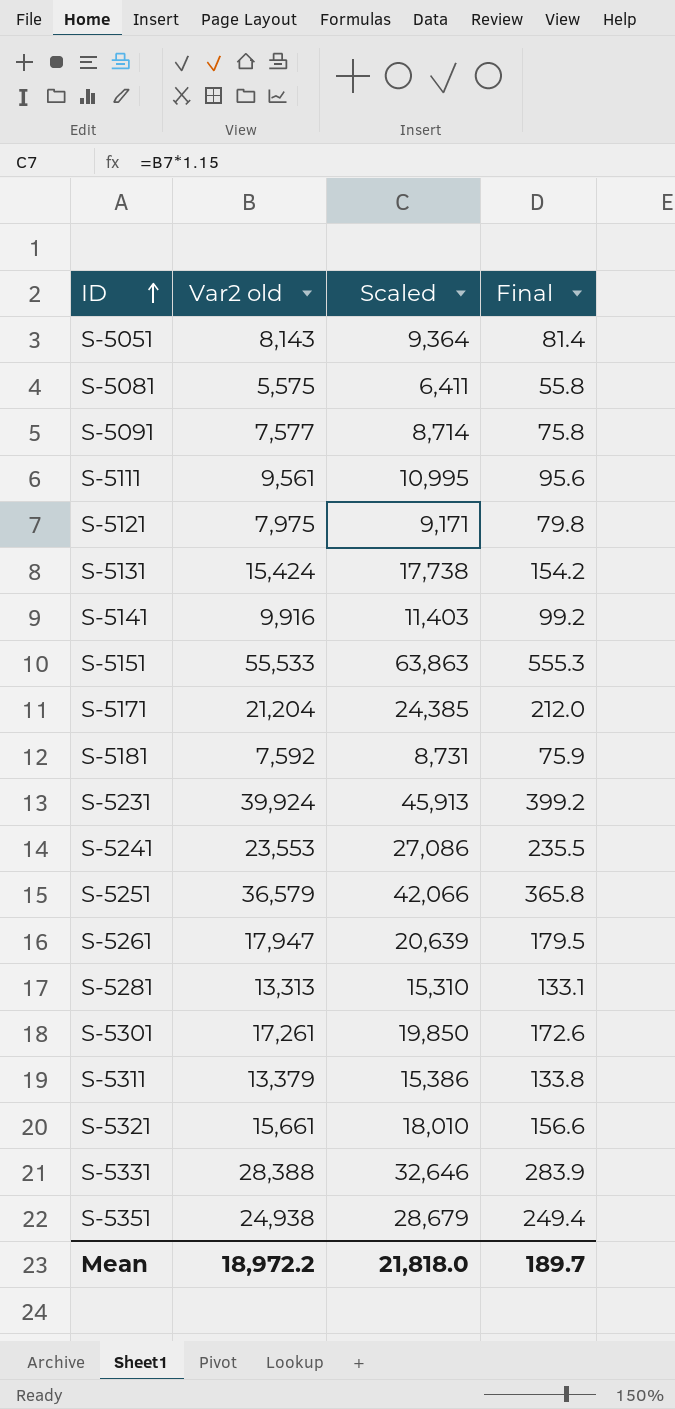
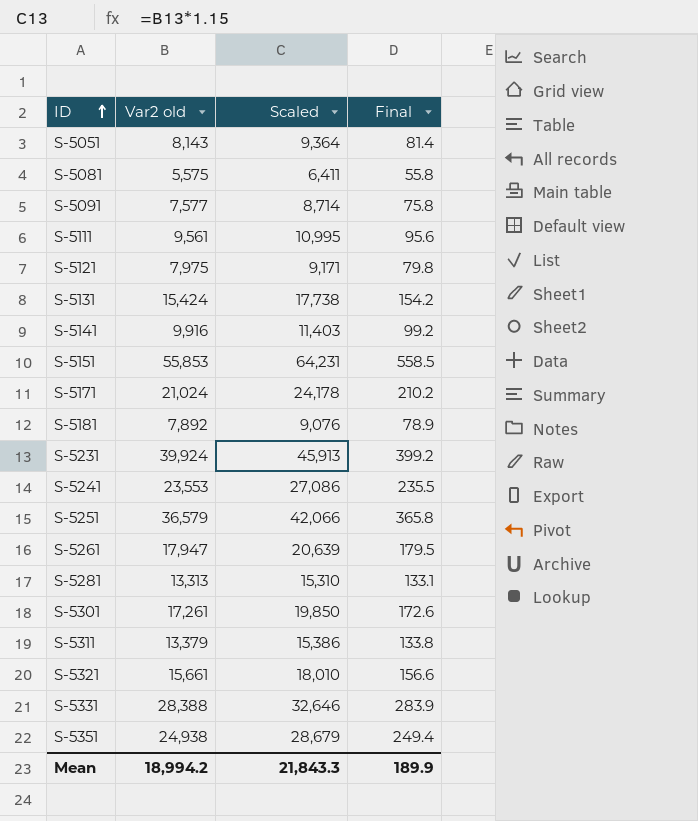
S-5151 | Var2 old: 55,533 -> 55,853
S-5151 | Scaled: 63,863 -> 64,231
S-5151 | Final: 555.3 -> 558.5
S-5171 | Var2 old: 21,204 -> 21,024
S-5171 | Scaled: 24,385 -> 24,178
S-5171 | Final: 212.0 -> 210.2
S-5181 | Var2 old: 7,592 -> 7,892
S-5181 | Scaled: 8,731 -> 9,076
S-5181 | Final: 75.9 -> 78.9
Mean | Var2 old: 18,972.2 -> 18,994.2
Mean | Scaled: 21,818.0 -> 21,843.3
Mean | Final: 189.7 -> 189.9

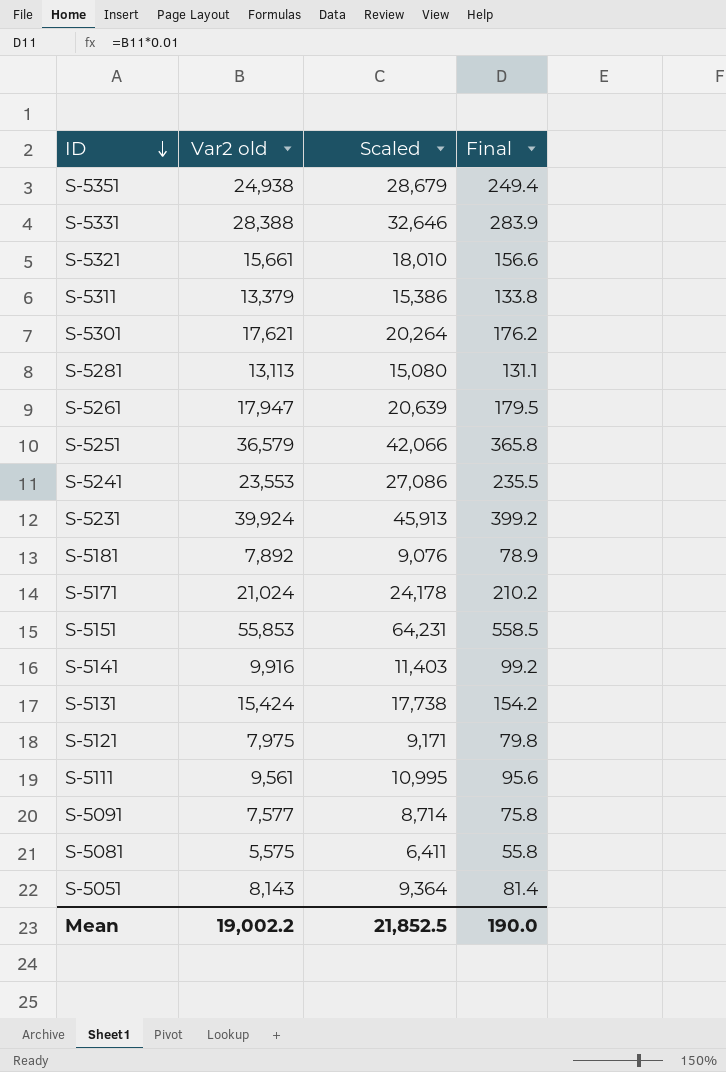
row order: ID ascending -> ID descending
S-5301 | Var2 old: 17,261 -> 17,621
S-5301 | Scaled: 19,850 -> 20,264
S-5301 | Final: 172.6 -> 176.2
S-5281 | Var2 old: 13,313 -> 13,113
S-5281 | Scaled: 15,310 -> 15,080
S-5281 | Final: 133.1 -> 131.1
Mean | Var2 old: 18,994.2 -> 19,002.2
Mean | Scaled: 21,843.3 -> 21,852.5
Mean | Final: 189.9 -> 190.0

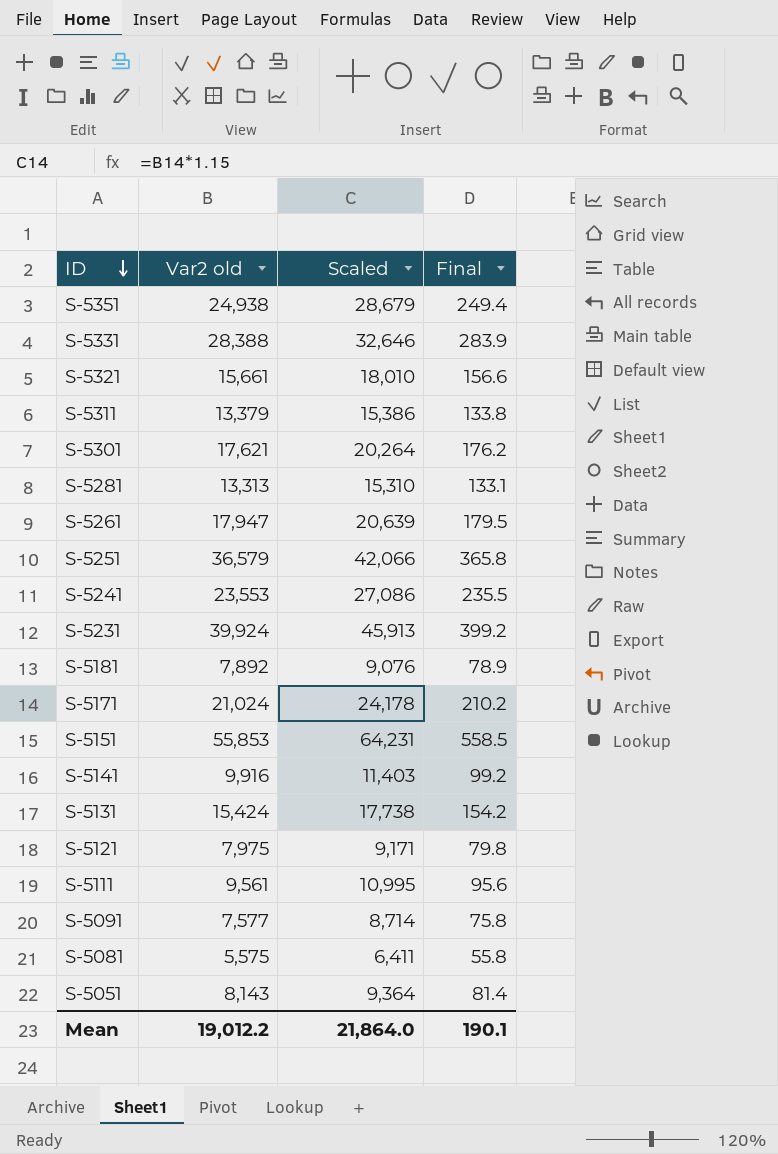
S-5281 | Var2 old: 13,113 -> 13,313
S-5281 | Scaled: 15,080 -> 15,310
S-5281 | Final: 131.1 -> 133.1
Mean | Var2 old: 19,002.2 -> 19,012.2
Mean | Scaled: 21,852.5 -> 21,864.0
Mean | Final: 190.0 -> 190.1

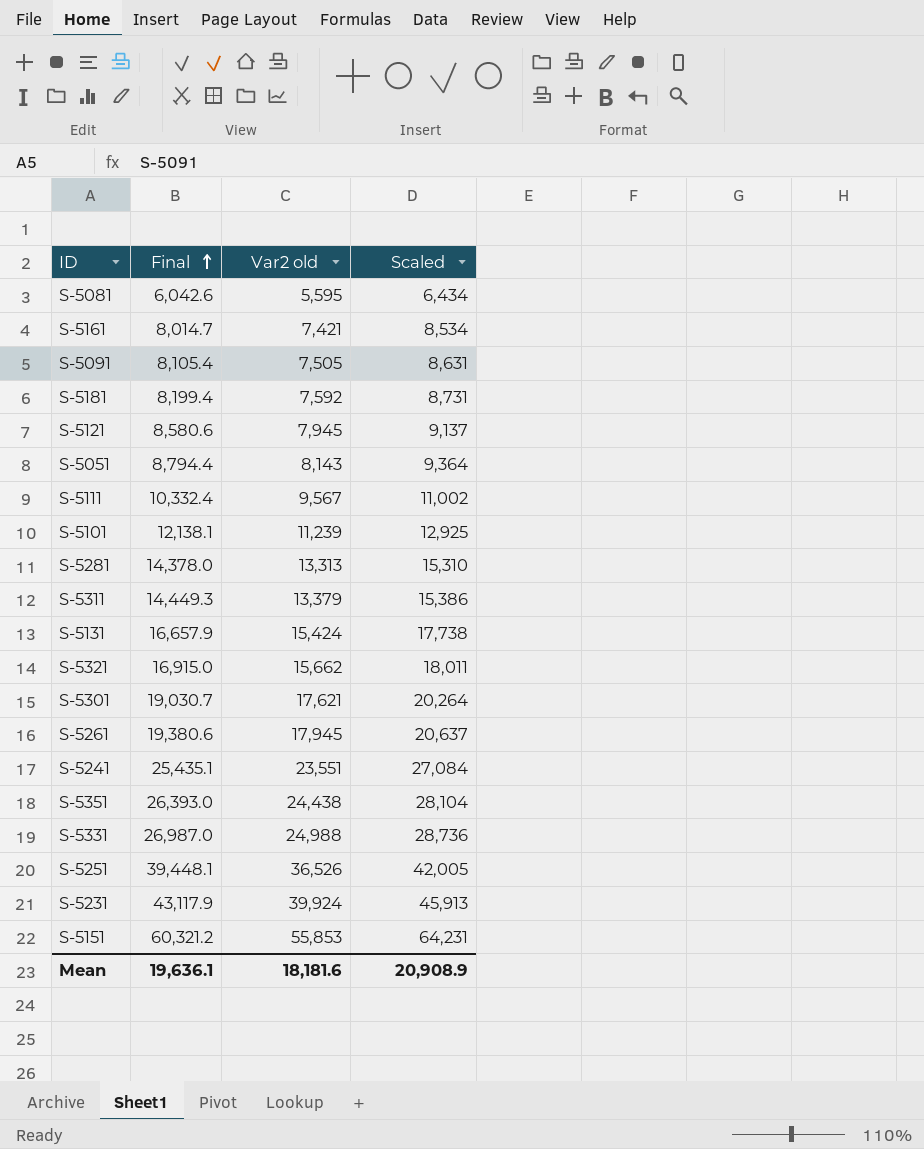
row order: ID descending -> Final ascending
column Final | formula: [Var2 old] * 0.01 -> [Var2 old] * 1.08
column Final | position: 4 -> 2
row S-5171: 21,024 | 24,178 | 210.2 -> none
row S-5141: 9,916 | 11,403 | 99.2 -> none
S-5081 | Var2 old: 5,575 -> 5,595
S-5081 | Scaled: 6,411 -> 6,434
row S-5161: none -> 8,014.7 | 7,421 | 8,534
S-5091 | Var2 old: 7,577 -> 7,505
S-5091 | Scaled: 8,714 -> 8,631
S-5181 | Var2 old: 7,892 -> 7,592
S-5181 | Scaled: 9,076 -> 8,731
S-5121 | Var2 old: 7,975 -> 7,945
S-5121 | Scaled: 9,171 -> 9,137
S-5111 | Var2 old: 9,561 -> 9,567
S-5111 | Scaled: 10,995 -> 11,002
row S-5101: none -> 12,138.1 | 11,239 | 12,925
S-5321 | Var2 old: 15,661 -> 15,662
S-5321 | Scaled: 18,010 -> 18,011
S-5261 | Var2 old: 17,947 -> 17,945
S-5261 | Scaled: 20,639 -> 20,637
S-5241 | Var2 old: 23,553 -> 23,551
S-5241 | Scaled: 27,086 -> 27,084
S-5351 | Var2 old: 24,938 -> 24,438
S-5351 | Scaled: 28,679 -> 28,104
S-5331 | Var2 old: 28,388 -> 24,988
S-5331 | Scaled: 32,646 -> 28,736
S-5251 | Var2 old: 36,579 -> 36,526
S-5251 | Scaled: 42,066 -> 42,005
Mean | Final: 190.1 -> 19,636.1
Mean | Var2 old: 19,012.2 -> 18,181.6
Mean | Scaled: 21,864.0 -> 20,908.9

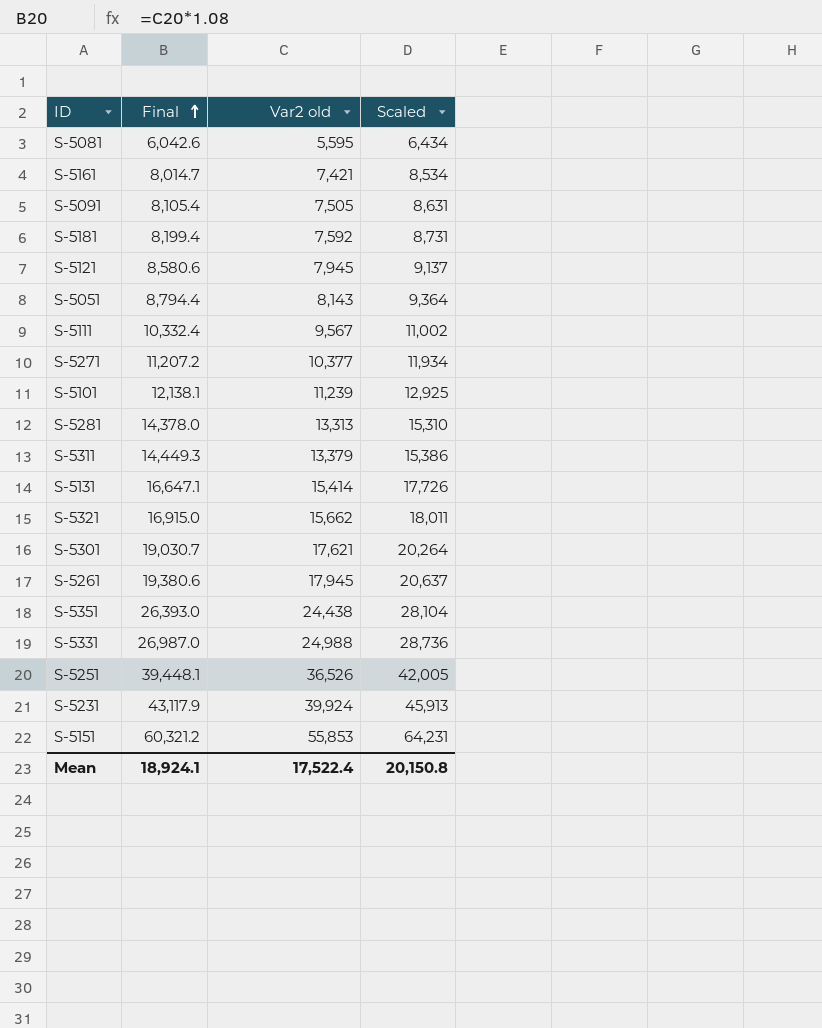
row S-5241: 25,435.1 | 23,551 | 27,084 -> none
row S-5271: none -> 11,207.2 | 10,377 | 11,934
S-5131 | Final: 16,657.9 -> 16,647.1
S-5131 | Var2 old: 15,424 -> 15,414
S-5131 | Scaled: 17,738 -> 17,726
Mean | Final: 19,636.1 -> 18,924.1
Mean | Var2 old: 18,181.6 -> 17,522.4
Mean | Scaled: 20,908.9 -> 20,150.8

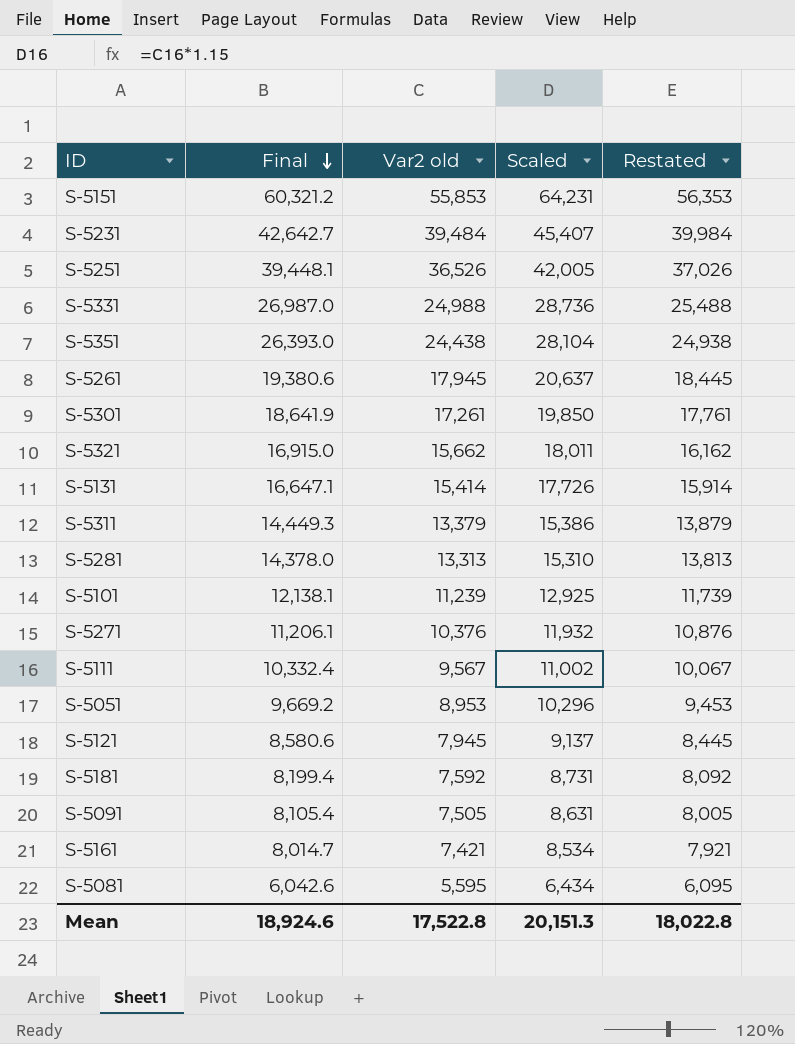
row order: Final ascending -> Final descending
column Restated | formula: none -> [Var2 old] + 500
S-5231 | Final: 43,117.9 -> 42,642.7
S-5231 | Var2 old: 39,924 -> 39,484
S-5231 | Scaled: 45,913 -> 45,407
S-5301 | Final: 19,030.7 -> 18,641.9
S-5301 | Var2 old: 17,621 -> 17,261
S-5301 | Scaled: 20,264 -> 19,850
S-5271 | Final: 11,207.2 -> 11,206.1
S-5271 | Var2 old: 10,377 -> 10,376
S-5271 | Scaled: 11,934 -> 11,932
S-5051 | Final: 8,794.4 -> 9,669.2
S-5051 | Var2 old: 8,143 -> 8,953
S-5051 | Scaled: 9,364 -> 10,296
Mean | Final: 18,924.1 -> 18,924.6
Mean | Var2 old: 17,522.4 -> 17,522.8
Mean | Scaled: 20,150.8 -> 20,151.3

